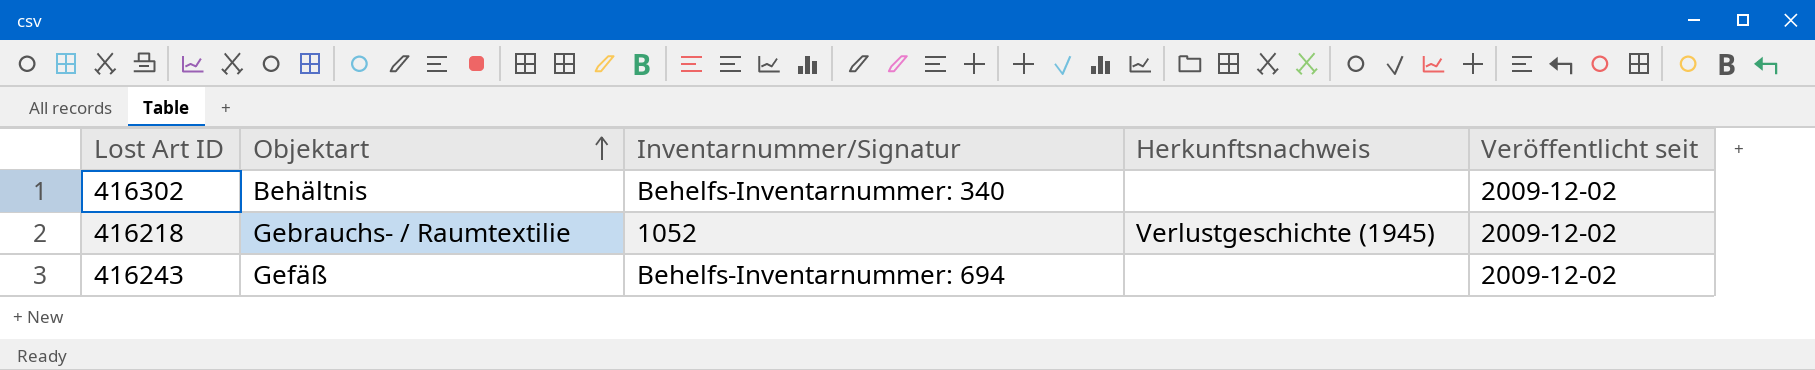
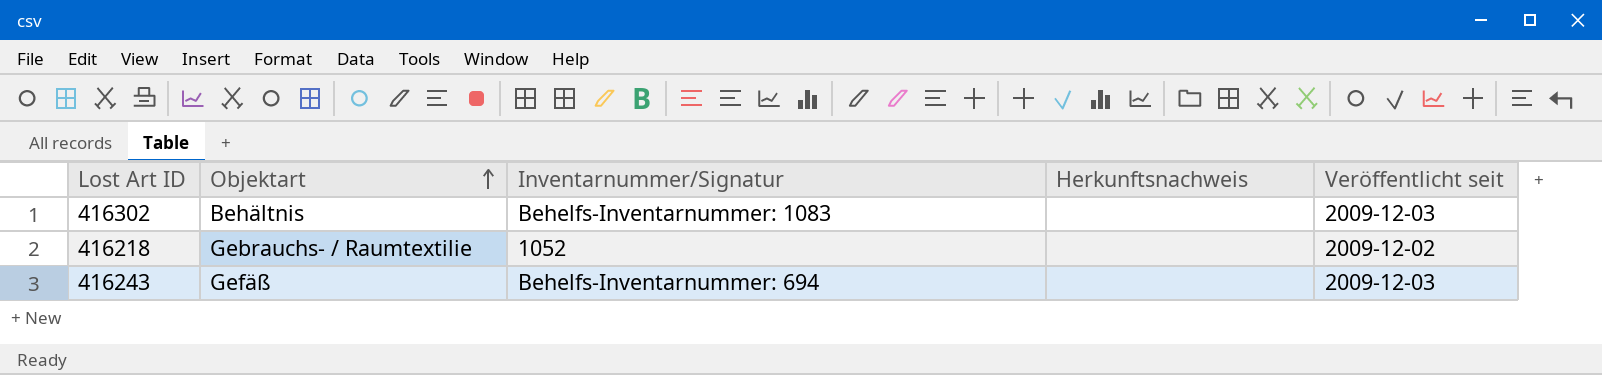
416302 | Inventarnummer/Signatur: Behelfs-Inventarnummer: 340 -> Behelfs-Inventarnummer: 1083
416302 | Veröffentlicht seit: 2009-12-02 -> 2009-12-03
416218 | Herkunftsnachweis: Verlustgeschichte (1945) -> none
416243 | Veröffentlicht seit: 2009-12-02 -> 2009-12-03

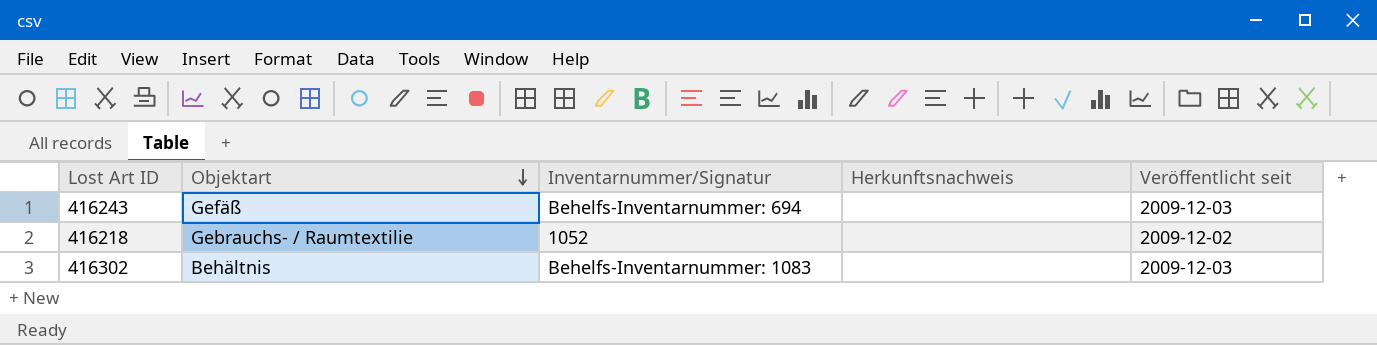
row order: Objektart ascending -> Objektart descending

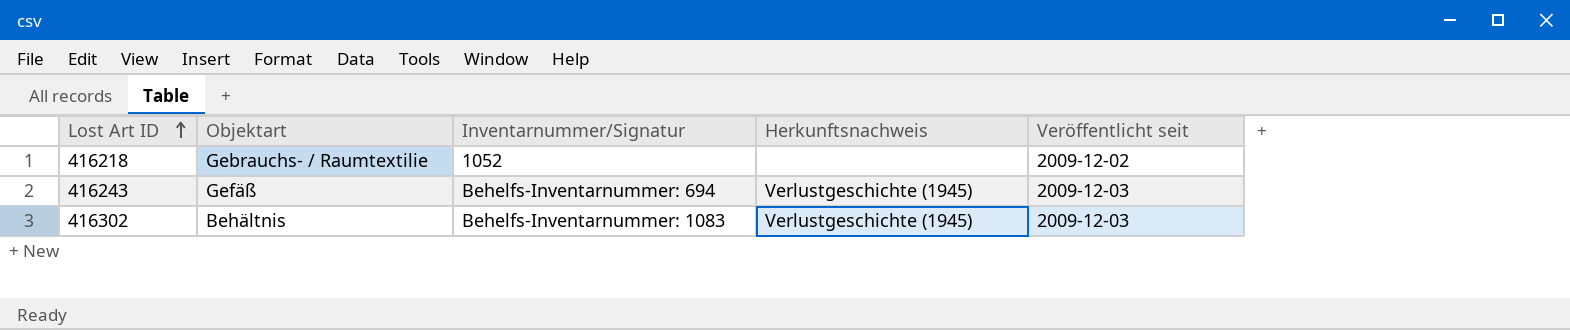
row order: Objektart descending -> Lost Art ID ascending
416243 | Herkunftsnachweis: none -> Verlustgeschichte (1945)
416302 | Herkunftsnachweis: none -> Verlustgeschichte (1945)

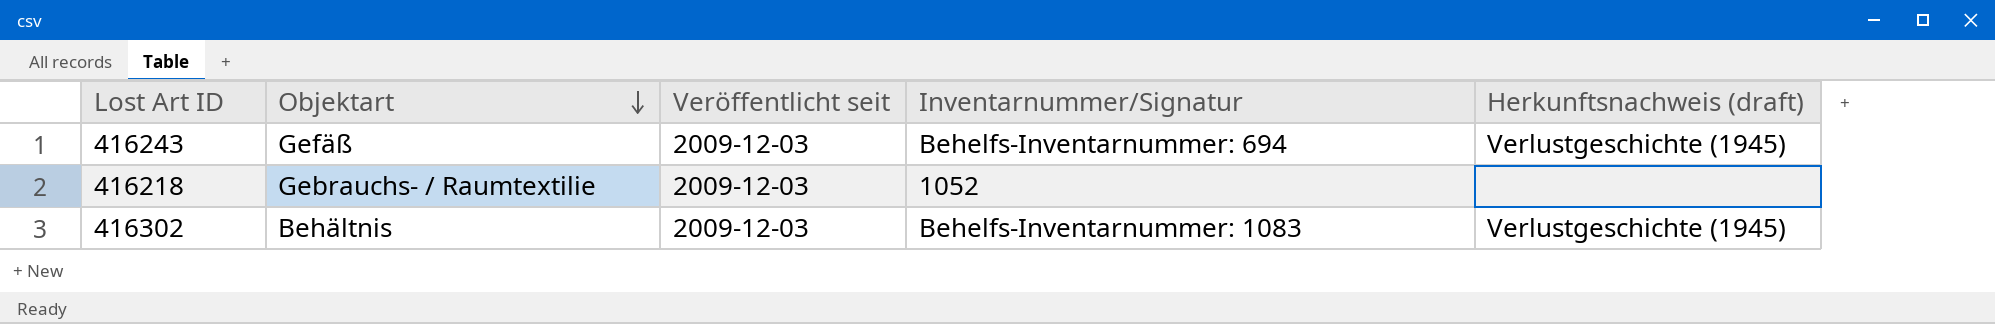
row order: Lost Art ID ascending -> Objektart descending
column Veröffentlicht seit | position: 5 -> 3
column name: Herkunftsnachweis -> Herkunftsnachweis (draft)
416218 | Veröffentlicht seit: 2009-12-02 -> 2009-12-03

